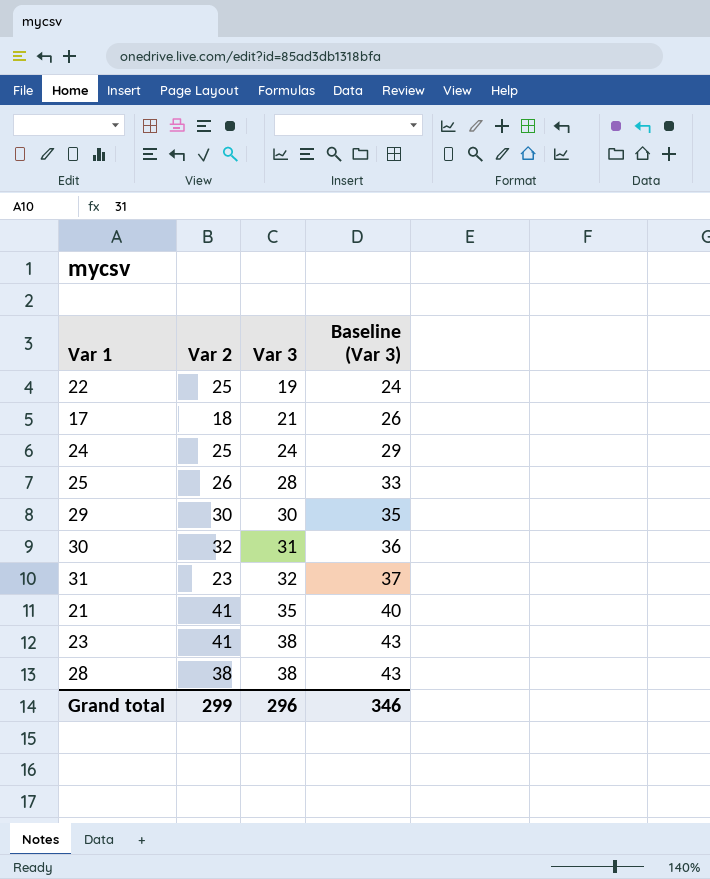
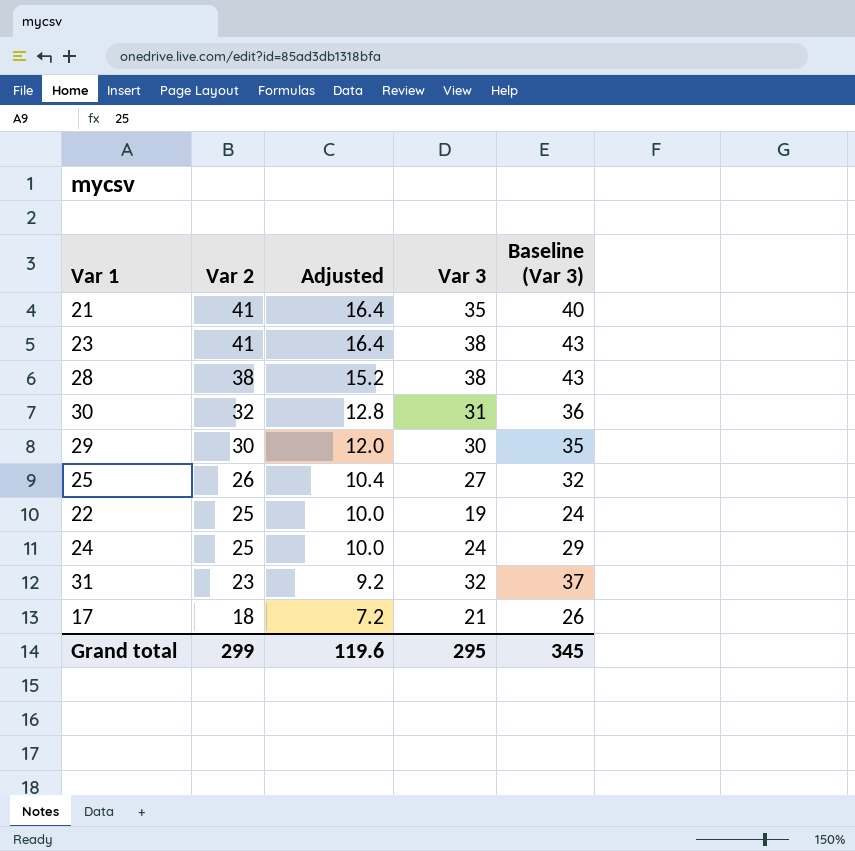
row order: Var 3 ascending -> Var 2 descending
column Adjusted | formula: none -> [Var 2] * 0.4
25 | Var 3: 28 -> 27
25 | Baseline (Var 3): 33 -> 32
Grand total | Var 3: 296 -> 295
Grand total | Baseline (Var 3): 346 -> 345

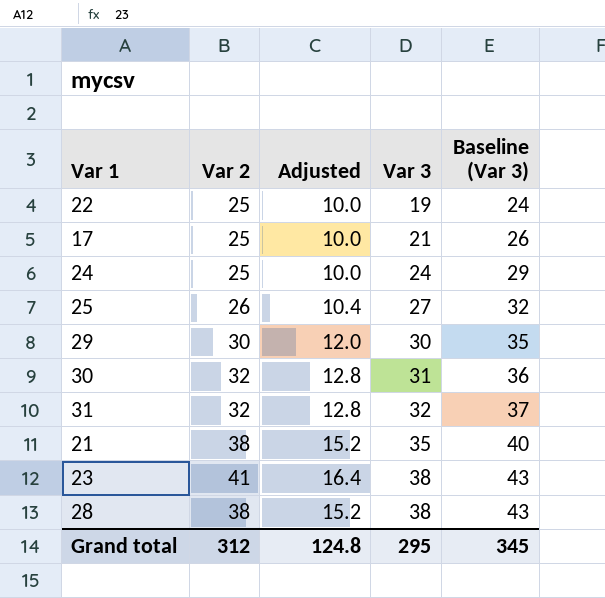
row order: Var 2 descending -> Var 3 ascending
17 | Var 2: 18 -> 25
17 | Adjusted: 7.2 -> 10.0
31 | Var 2: 23 -> 32
31 | Adjusted: 9.2 -> 12.8
21 | Var 2: 41 -> 38
21 | Adjusted: 16.4 -> 15.2
Grand total | Var 2: 299 -> 312
Grand total | Adjusted: 119.6 -> 124.8

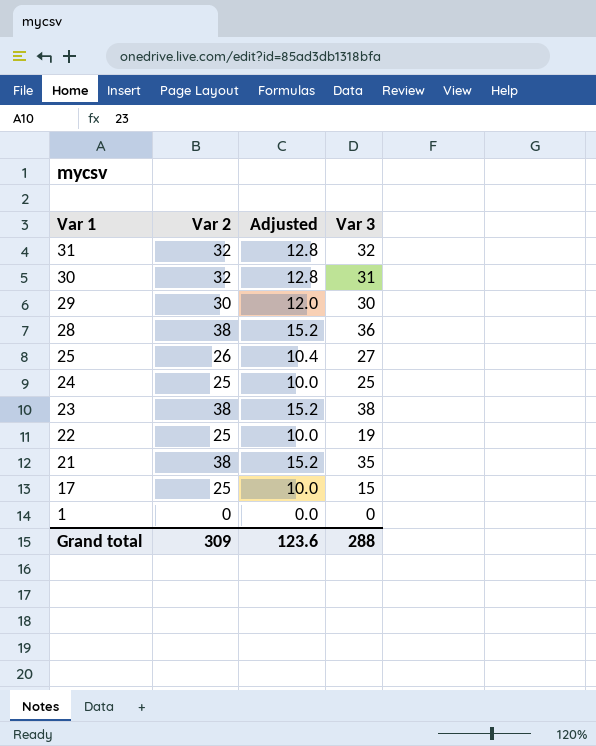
row order: Var 3 ascending -> Var 1 descending
column Baseline (Var 3) | formula: [Var 3] + 5 -> none
28 | Var 3: 38 -> 36
24 | Var 3: 24 -> 25
23 | Var 2: 41 -> 38
23 | Adjusted: 16.4 -> 15.2
17 | Var 3: 21 -> 15
row 1: none -> 0 | 0.0 | 0
Grand total | Var 2: 312 -> 309
Grand total | Adjusted: 124.8 -> 123.6
Grand total | Var 3: 295 -> 288

